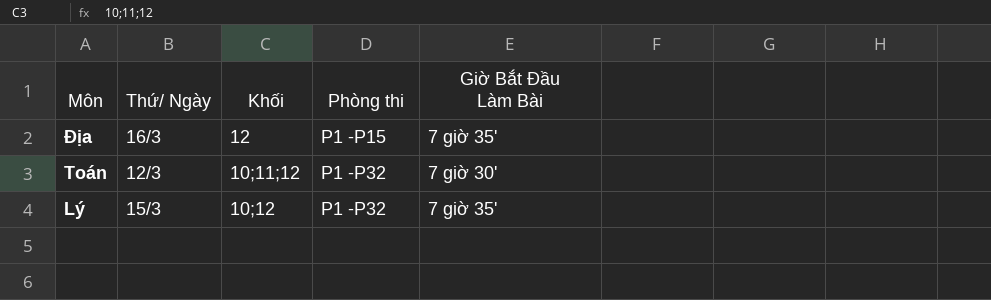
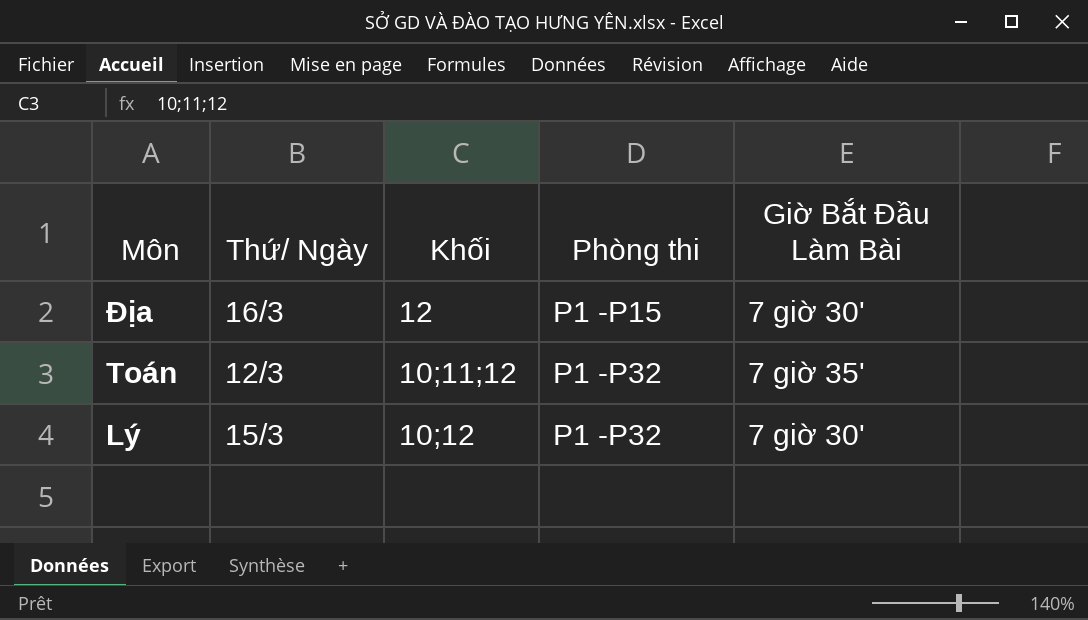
Địa | Giờ Bắt Đầu Làm Bài: 7 giờ 35' -> 7 giờ 30'
Toán | Giờ Bắt Đầu Làm Bài: 7 giờ 30' -> 7 giờ 35'
Lý | Giờ Bắt Đầu Làm Bài: 7 giờ 35' -> 7 giờ 30'

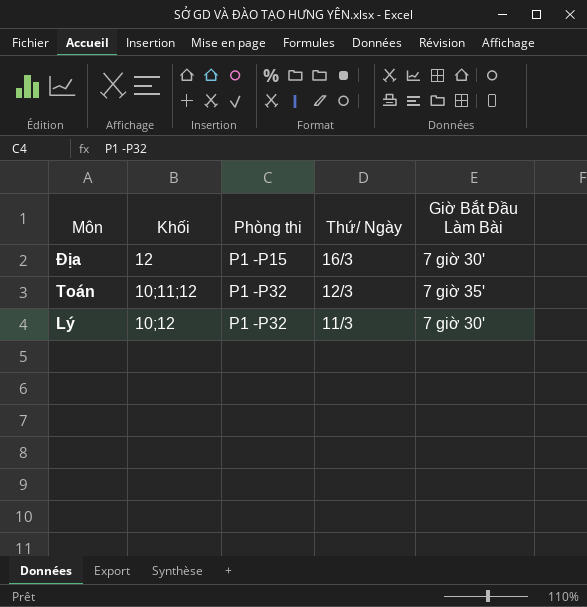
column Thứ/ Ngày | position: 2 -> 4
Lý | Thứ/ Ngày: 15/3 -> 11/3

